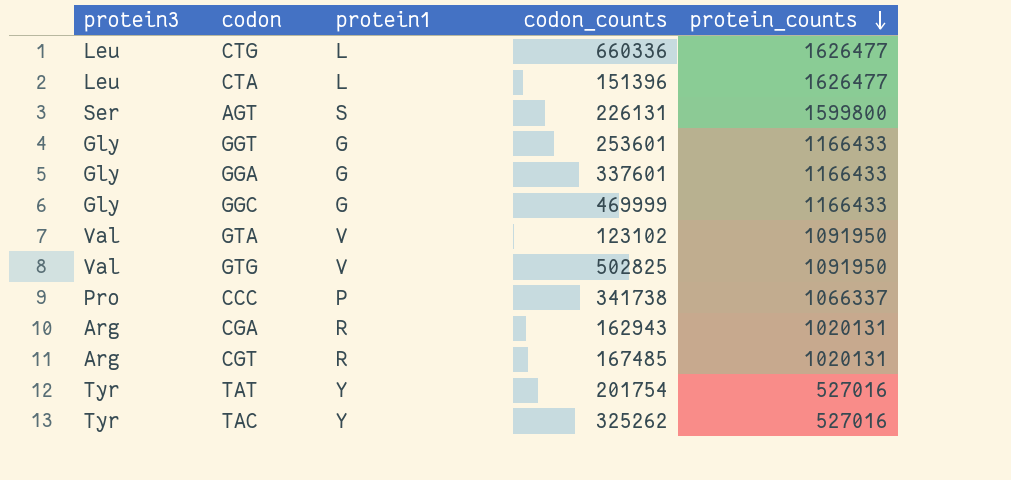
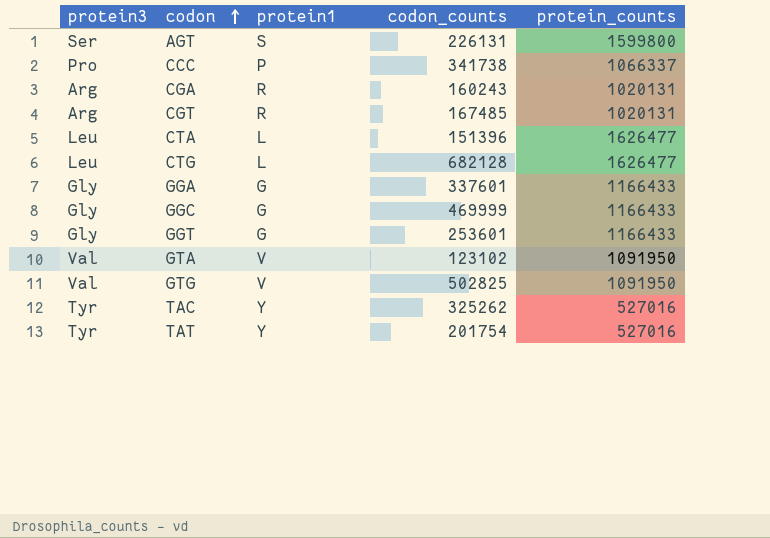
row order: protein_counts descending -> codon ascending
CGA | codon_counts: 162943 -> 160243
CTG | codon_counts: 660336 -> 682128

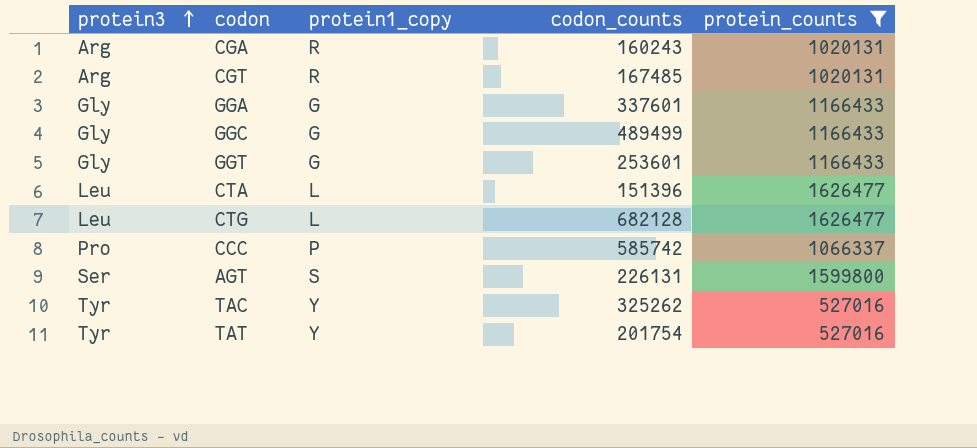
filter: none -> protein_counts != 1091950
row order: codon ascending -> protein3 ascending
column name: protein1 -> protein1_copy
GGC | codon_counts: 469999 -> 489499
CCC | codon_counts: 341738 -> 585742

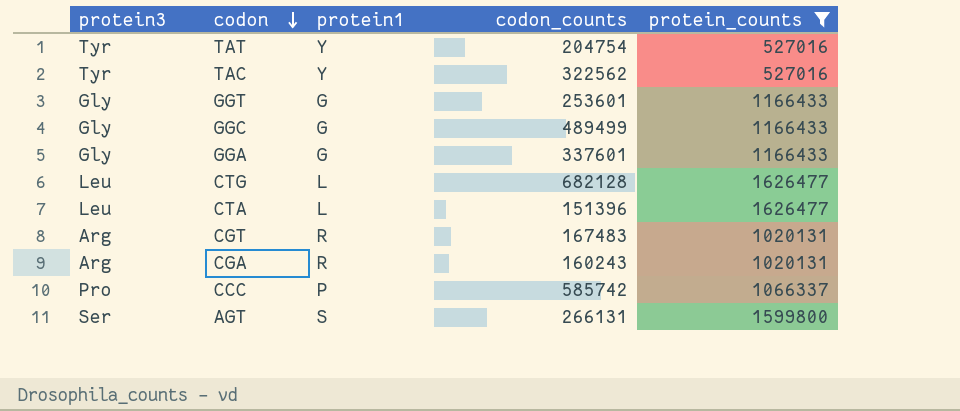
row order: protein3 ascending -> codon descending
column name: protein1_copy -> protein1
TAT | codon_counts: 201754 -> 204754
TAC | codon_counts: 325262 -> 322562
CGT | codon_counts: 167485 -> 167483
AGT | codon_counts: 226131 -> 266131

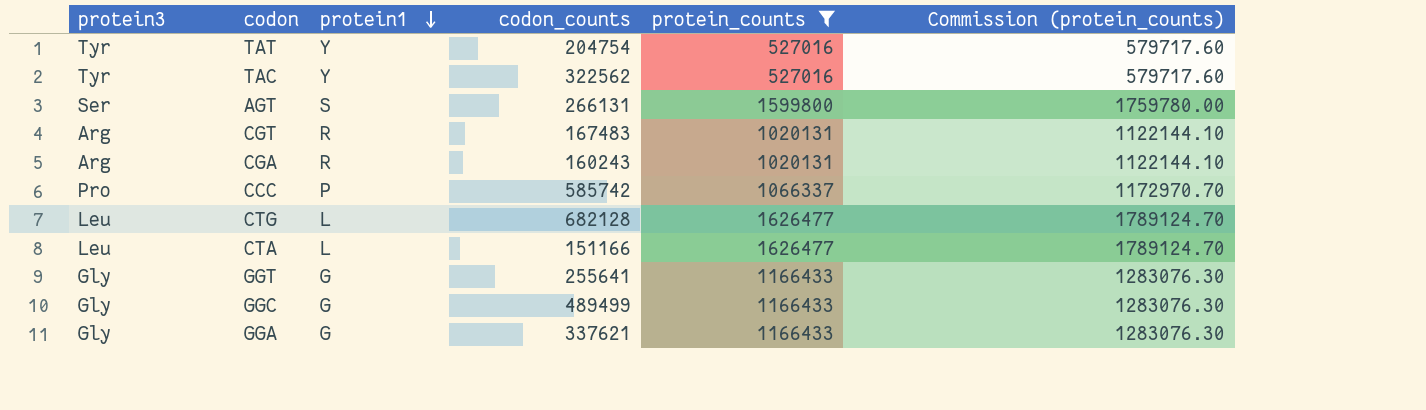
row order: codon descending -> protein1 descending
column Commission (protein_counts) | formula: none -> [protein_counts] * 1.1
CTA | codon_counts: 151396 -> 151166
GGT | codon_counts: 253601 -> 255641
GGA | codon_counts: 337601 -> 337621

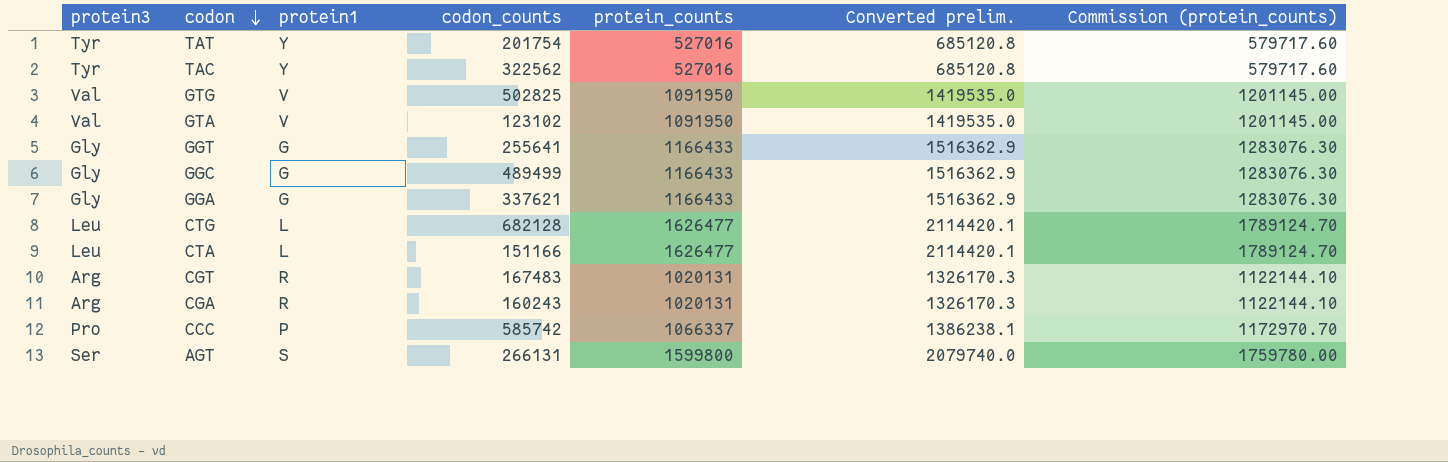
filter: protein_counts != 1091950 -> none
row order: protein1 descending -> codon descending
column Converted prelim. | formula: none -> [protein_counts] * 1.3
TAT | codon_counts: 204754 -> 201754

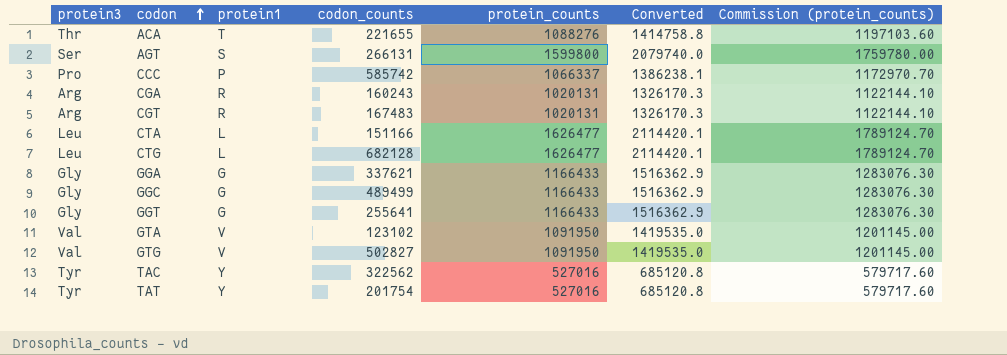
row order: codon descending -> codon ascending
column name: Converted prelim. -> Converted
row ACA: none -> Thr | T | 221655 | 1088276 | 1414758.8 | 1197103.60
GTG | codon_counts: 502825 -> 502827

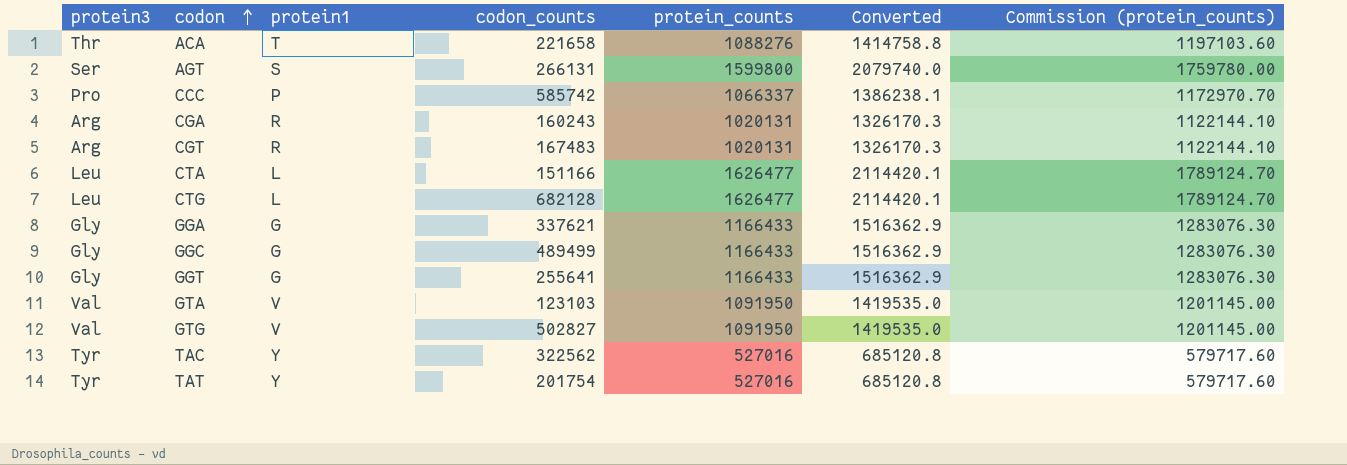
ACA | codon_counts: 221655 -> 221658
GTA | codon_counts: 123102 -> 123103

